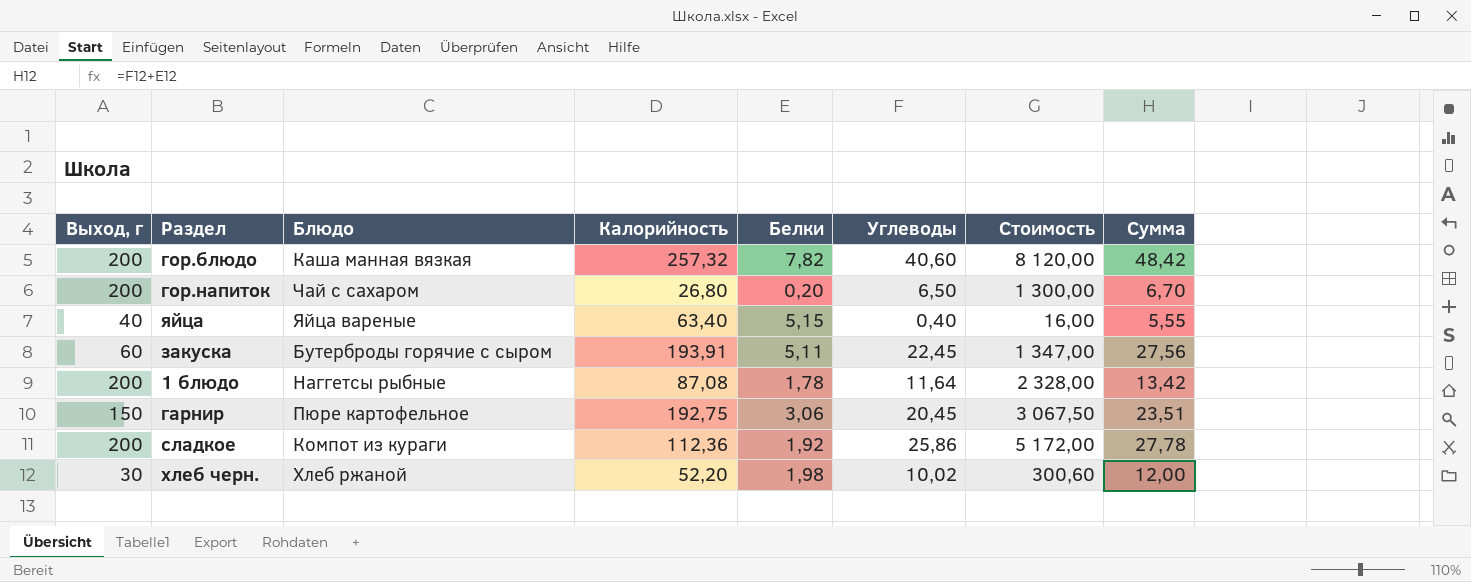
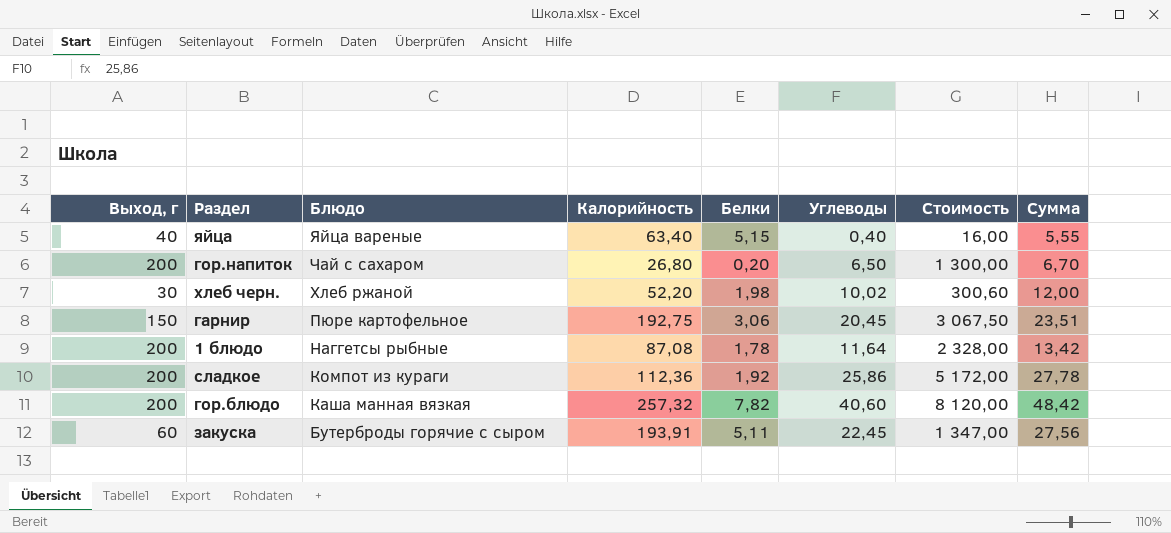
row order: none -> Блюдо descending

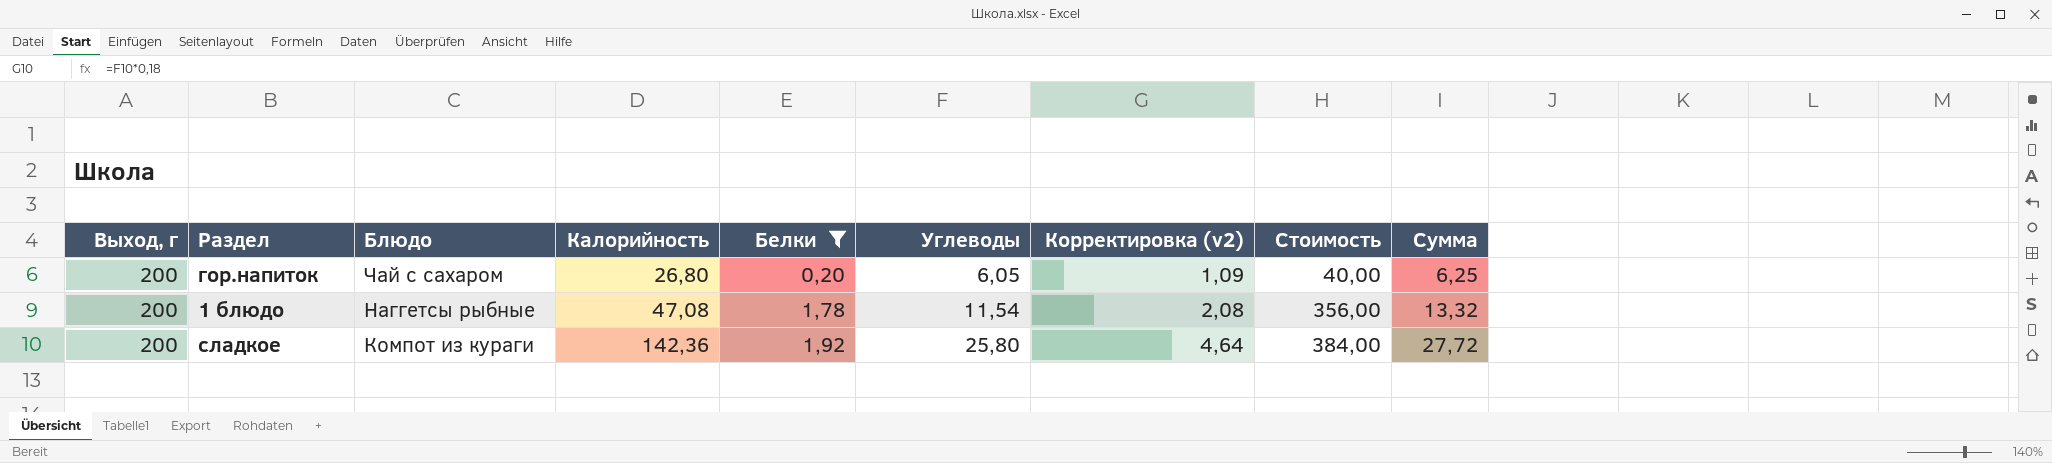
filter: none -> Белки <= 1,92
column Корректировка (v2) | formula: none -> [Углеводы] * 0,18
column Стоимость | formula: [Выход, г] * [Углеводы] -> [Выход, г] * [Белки]
гор.напиток | Углеводы: 6,50 -> 6,05
гор.напиток | Сумма: 6,70 -> 6,25
1 блюдо | Калорийность: 87,08 -> 47,08
1 блюдо | Углеводы: 11,64 -> 11,54
1 блюдо | Сумма: 13,42 -> 13,32
сладкое | Калорийность: 112,36 -> 142,36
сладкое | Углеводы: 25,86 -> 25,80
сладкое | Сумма: 27,78 -> 27,72

